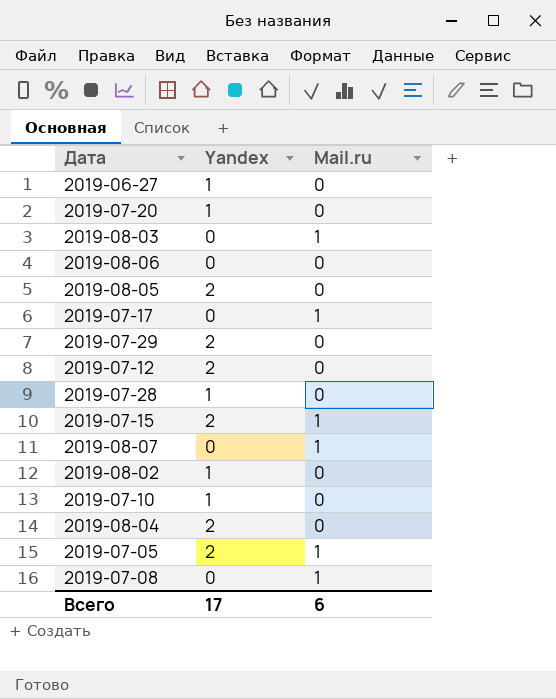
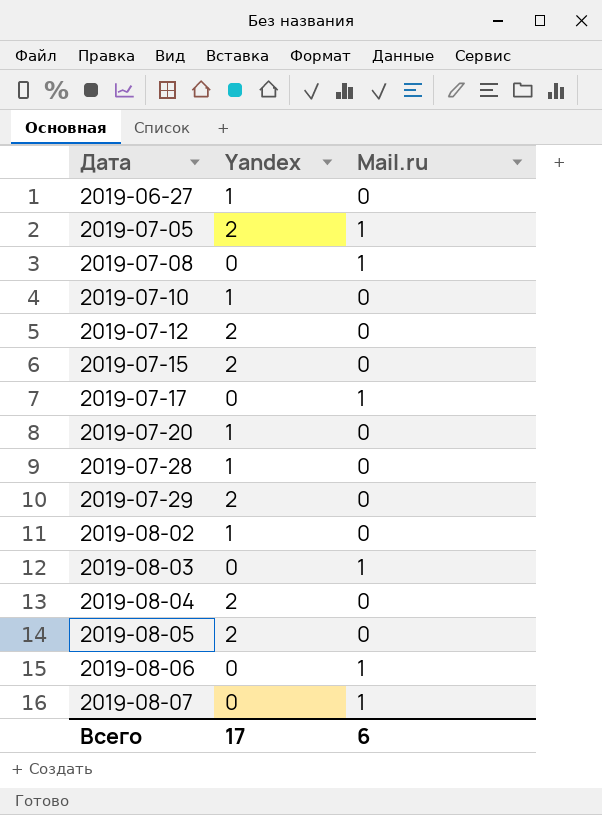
row order: none -> Дата ascending
2019-07-15 | Mail.ru: 1 -> 0
2019-08-06 | Mail.ru: 0 -> 1

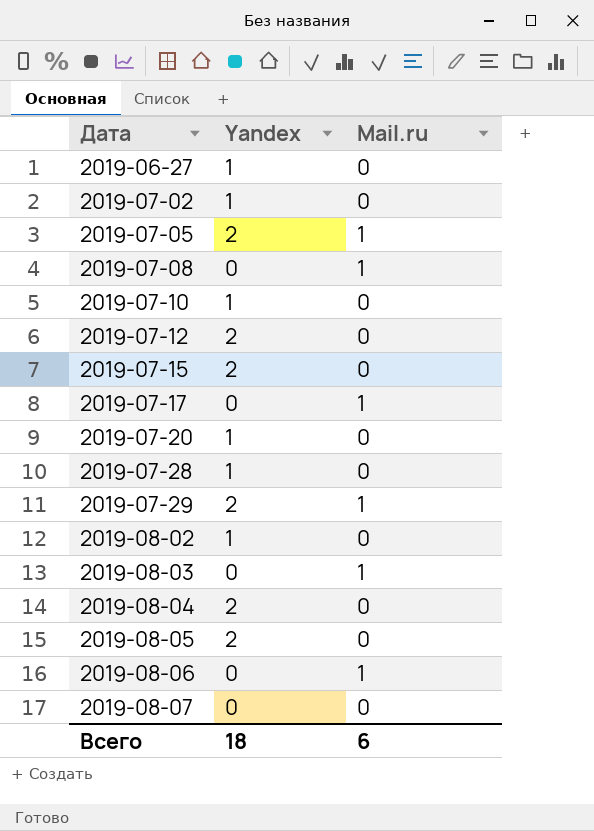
row 2019-07-02: none -> 1 | 0
2019-07-29 | Mail.ru: 0 -> 1
2019-08-07 | Mail.ru: 1 -> 0
Всего | Yandex: 17 -> 18

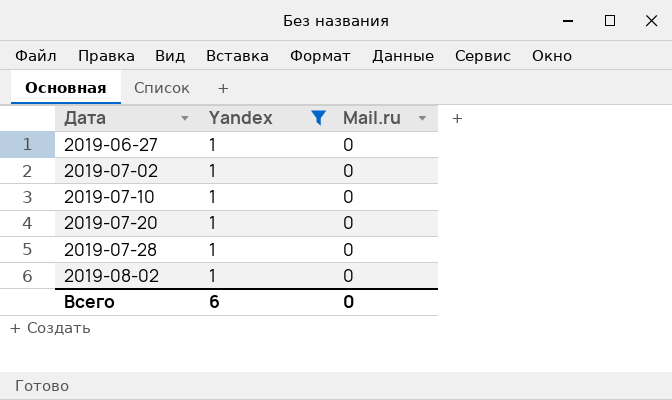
filter: none -> Yandex = 1
Всего | Yandex: 18 -> 6
Всего | Mail.ru: 6 -> 0

